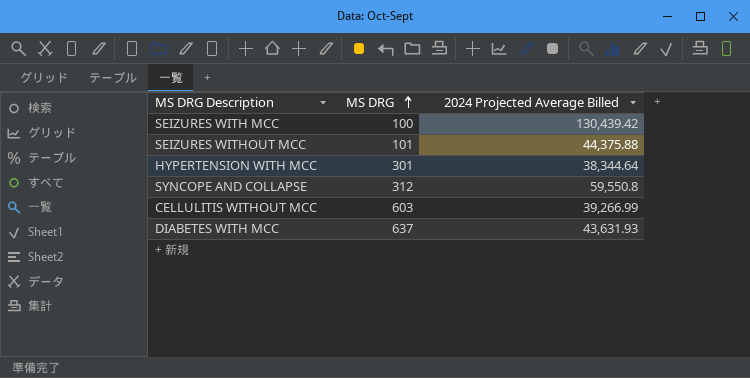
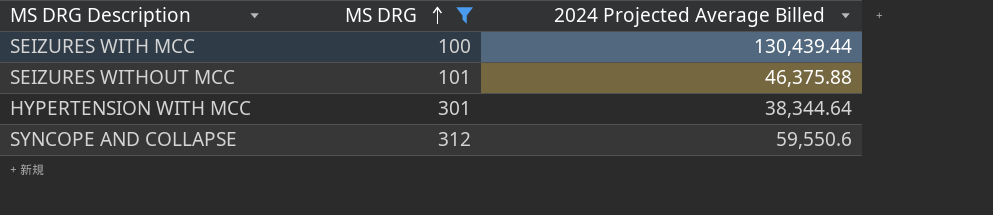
filter: none -> MS DRG <= 312
SEIZURES WITH MCC | 2024 Projected Average Billed: 130,439.42 -> 130,439.44
SEIZURES WITHOUT MCC | 2024 Projected Average Billed: 44,375.88 -> 46,375.88
SYNCOPE AND COLLAPSE | 2024 Projected Average Billed: 59,550.8 -> 59,550.6

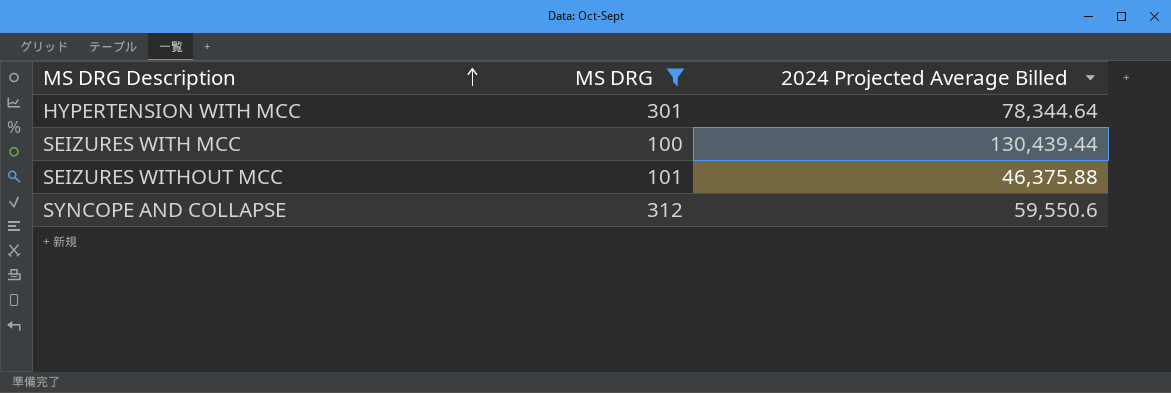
row order: MS DRG ascending -> MS DRG Description ascending
HYPERTENSION WITH MCC | 2024 Projected Average Billed: 38,344.64 -> 78,344.64

